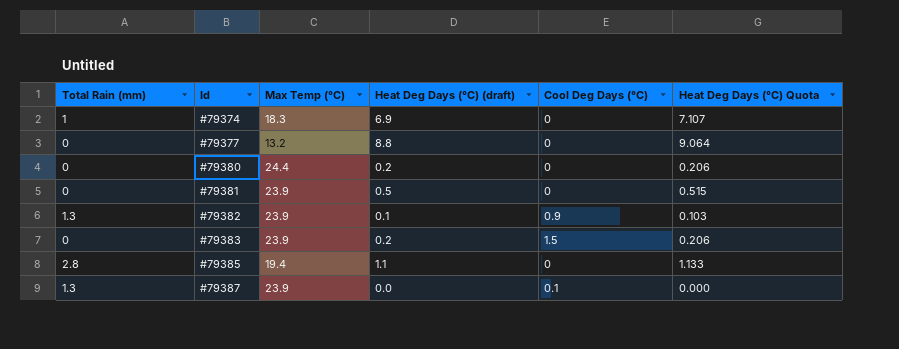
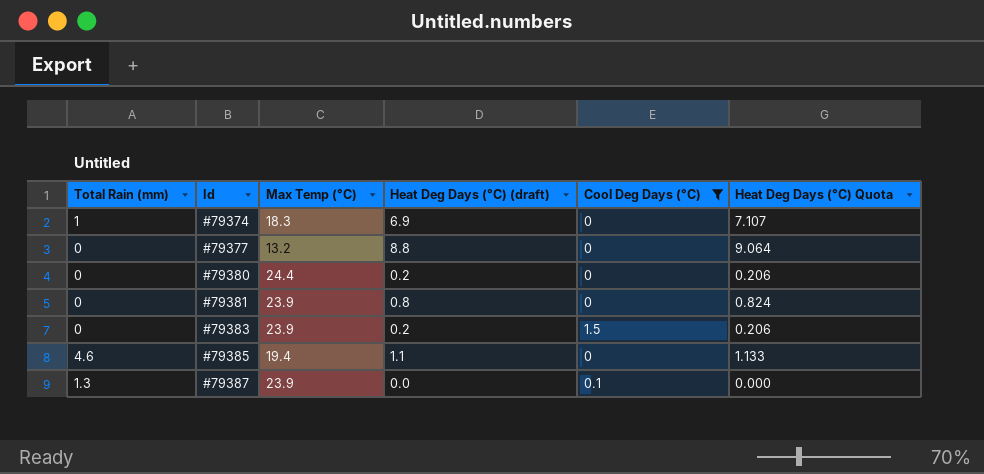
filter: none -> Cool Deg Days (°C) != 0.9
#79381 | Heat Deg Days (°C) (draft): 0.5 -> 0.8
#79381 | Heat Deg Days (°C) Quota: 0.515 -> 0.824
#79385 | Total Rain (mm): 2.8 -> 4.6

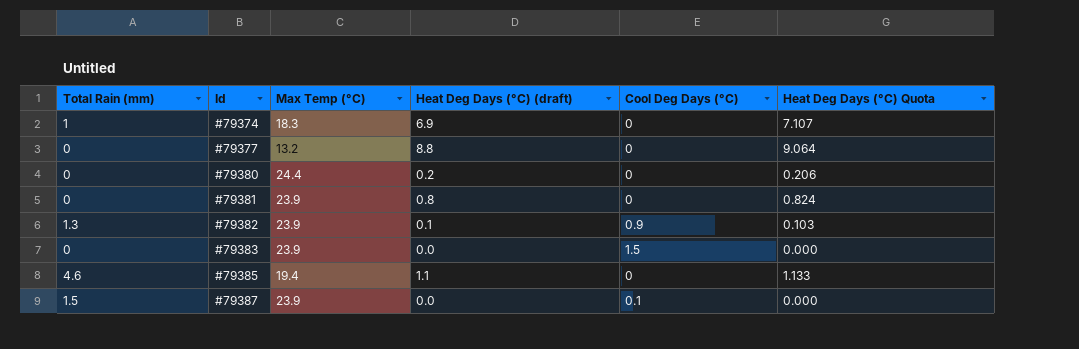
filter: Cool Deg Days (°C) != 0.9 -> none
#79383 | Heat Deg Days (°C) (draft): 0.2 -> 0.0
#79383 | Heat Deg Days (°C) Quota: 0.206 -> 0.000
#79387 | Total Rain (mm): 1.3 -> 1.5

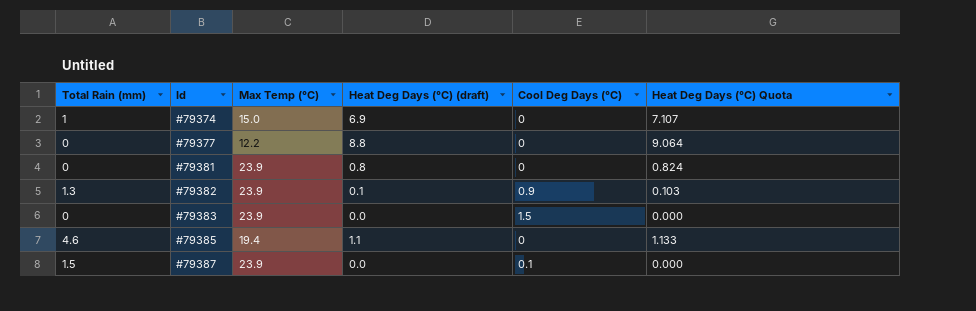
row #79380: 0 | 24.4 | 0.2 | 0 | 0.206 -> none
#79374 | Max Temp (°C): 18.3 -> 15.0
#79377 | Max Temp (°C): 13.2 -> 12.2

